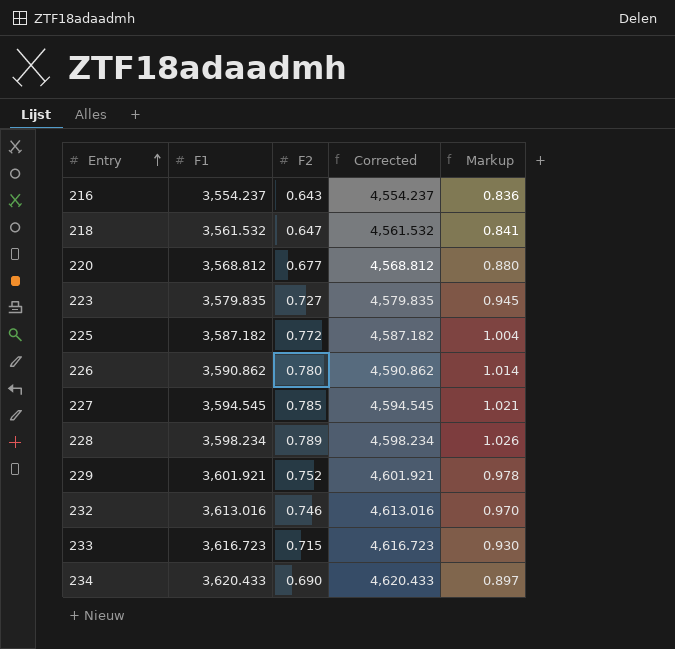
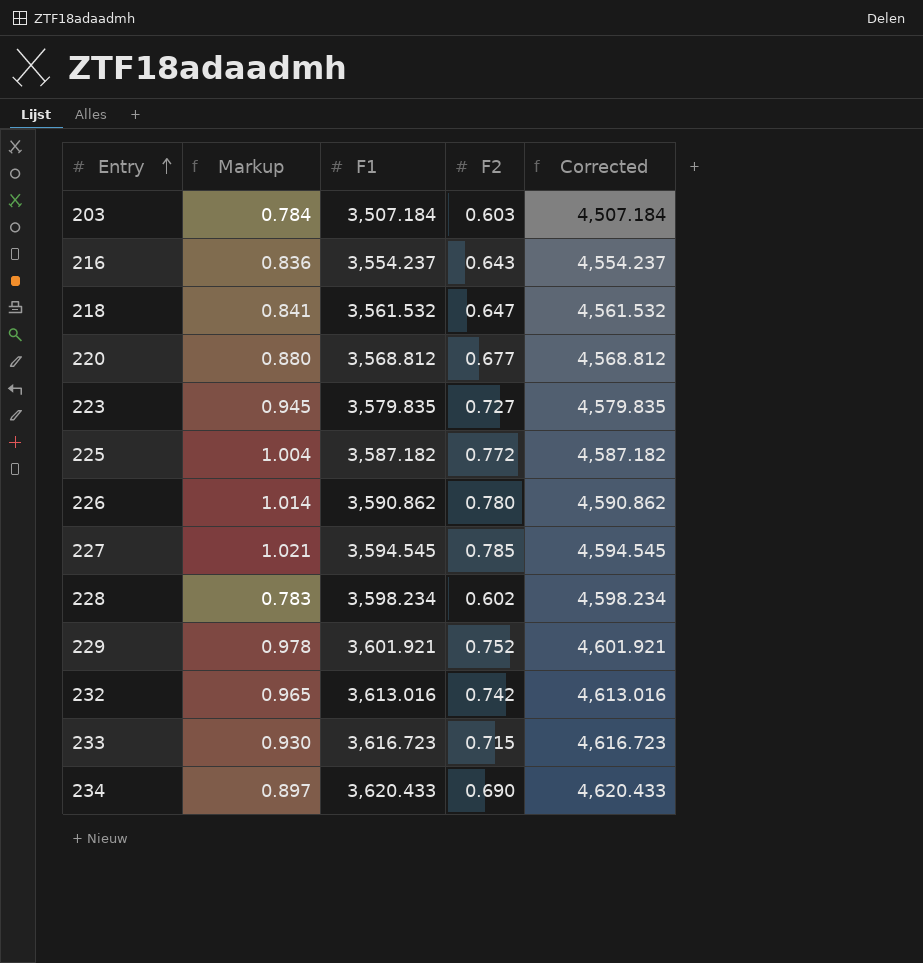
column Markup | position: 5 -> 2
row 203: none -> 0.784 | 3,507.184 | 0.603 | 4,507.184
228 | Markup: 1.026 -> 0.783
228 | F2: 0.789 -> 0.602
232 | Markup: 0.970 -> 0.965
232 | F2: 0.746 -> 0.742

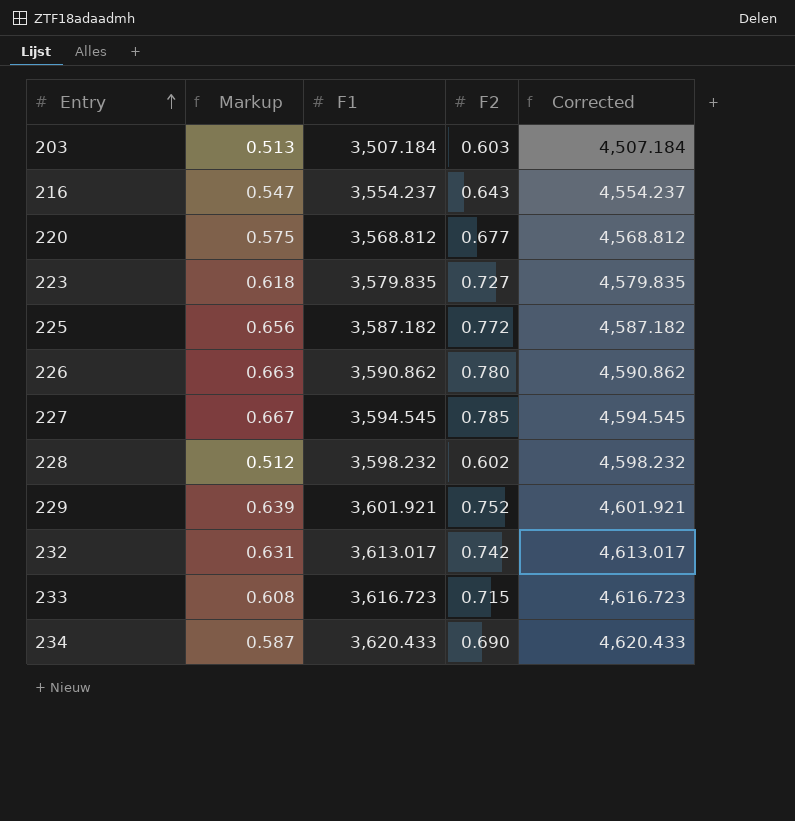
column Markup | formula: [F2] * 1.3 -> [F2] * 0.85
row 218: 0.841 | 3,561.532 | 0.647 | 4,561.532 -> none
228 | F1: 3,598.234 -> 3,598.232
228 | Corrected: 4,598.234 -> 4,598.232
232 | F1: 3,613.016 -> 3,613.017
232 | Corrected: 4,613.016 -> 4,613.017

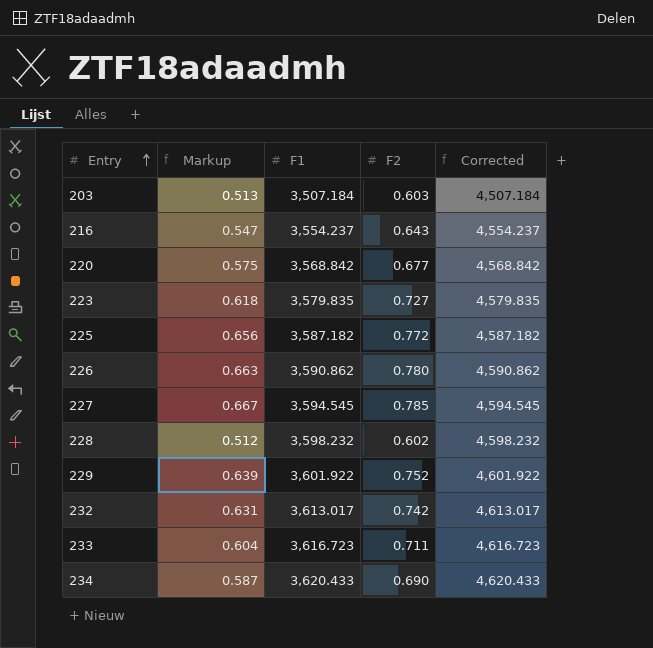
220 | F1: 3,568.812 -> 3,568.842
220 | Corrected: 4,568.812 -> 4,568.842
229 | F1: 3,601.921 -> 3,601.922
229 | Corrected: 4,601.921 -> 4,601.922
233 | Markup: 0.608 -> 0.604
233 | F2: 0.715 -> 0.711

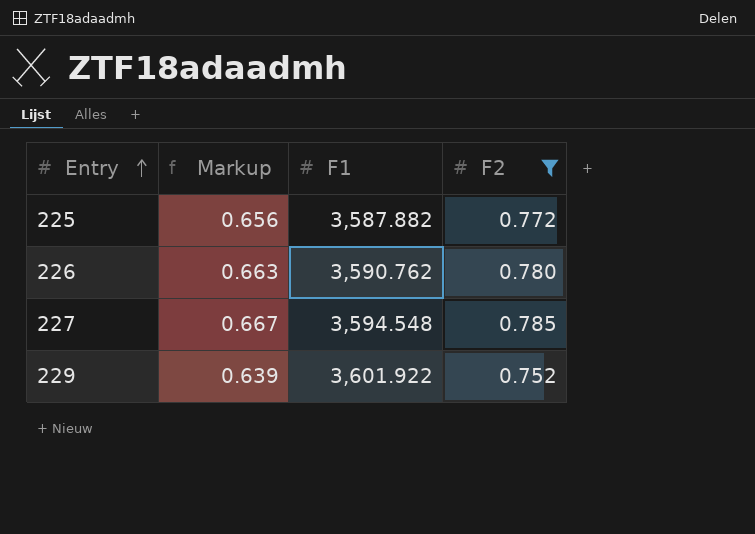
filter: none -> F2 >= 0.752
column Corrected | formula: [F1] + 1000 -> none
225 | F1: 3,587.182 -> 3,587.882
226 | F1: 3,590.862 -> 3,590.762
227 | F1: 3,594.545 -> 3,594.548

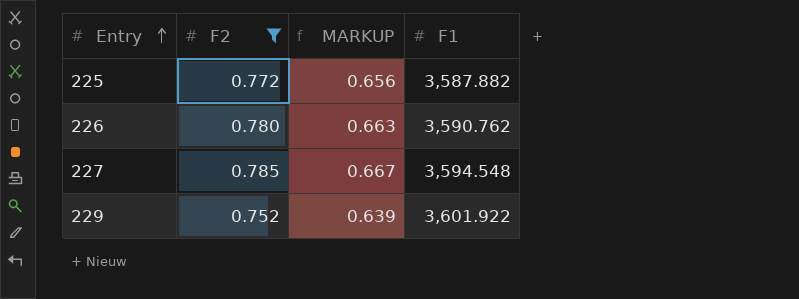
column F2 | position: 4 -> 2
column name: Markup -> MARKUP

